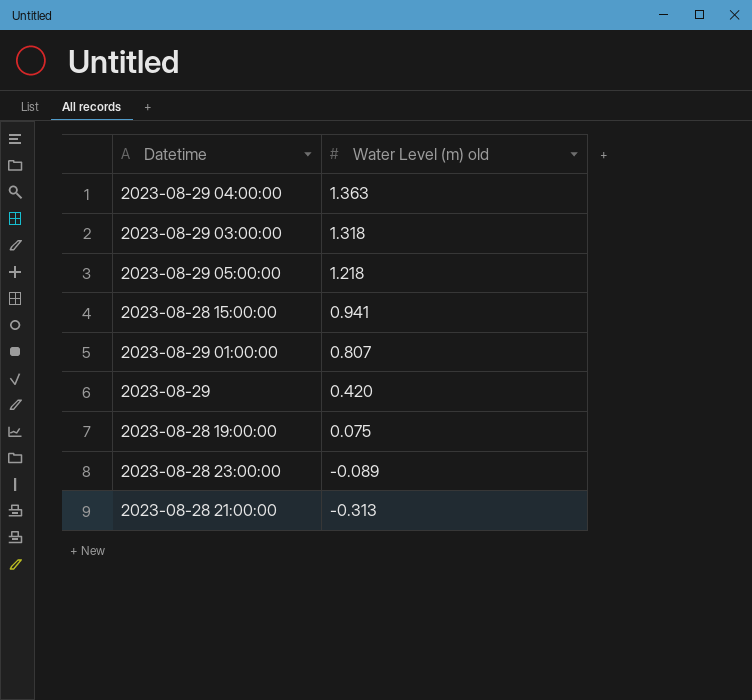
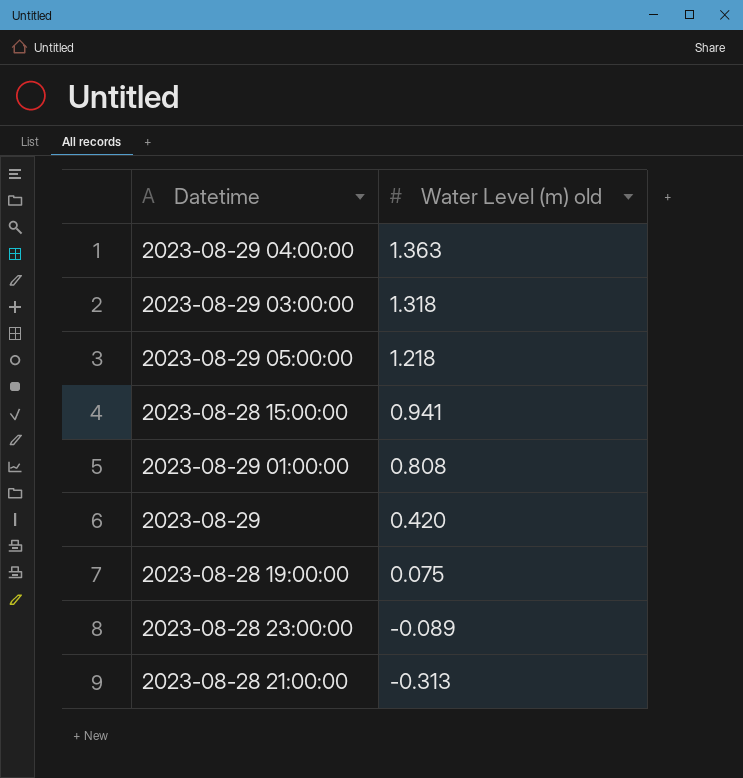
2023-08-29 01:00:00 | Water Level (m) old: 0.807 -> 0.808

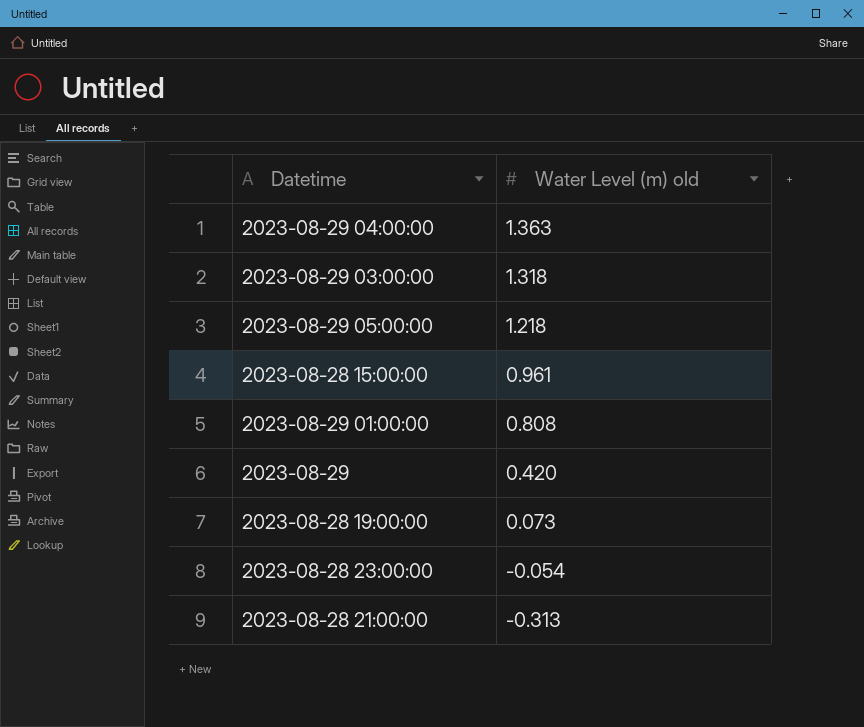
2023-08-28 15:00:00 | Water Level (m) old: 0.941 -> 0.961
2023-08-28 19:00:00 | Water Level (m) old: 0.075 -> 0.073
2023-08-28 23:00:00 | Water Level (m) old: -0.089 -> -0.054

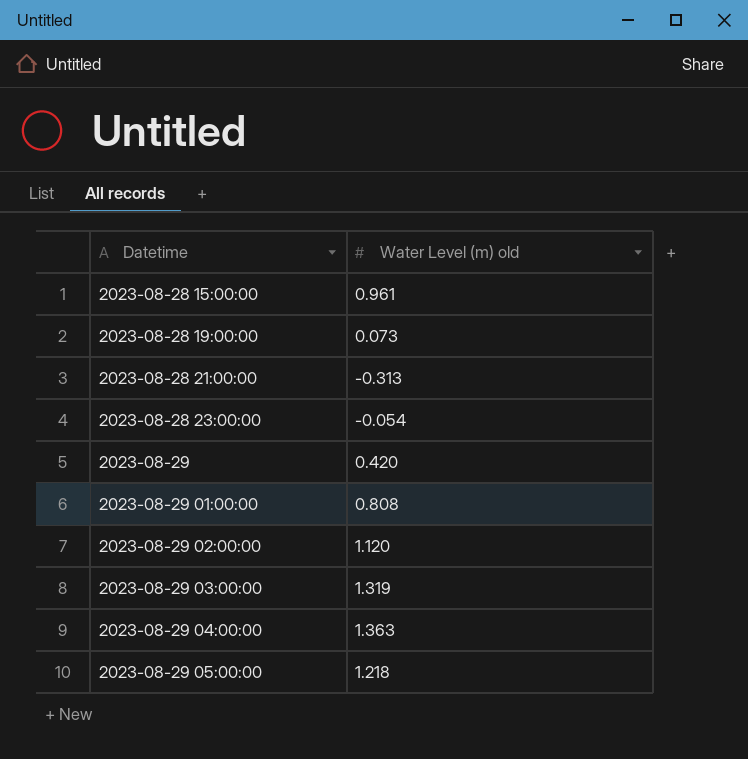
row order: Water Level (m) old descending -> Datetime ascending
row 2023-08-29 02:00:00: none -> 1.120
2023-08-29 03:00:00 | Water Level (m) old: 1.318 -> 1.319

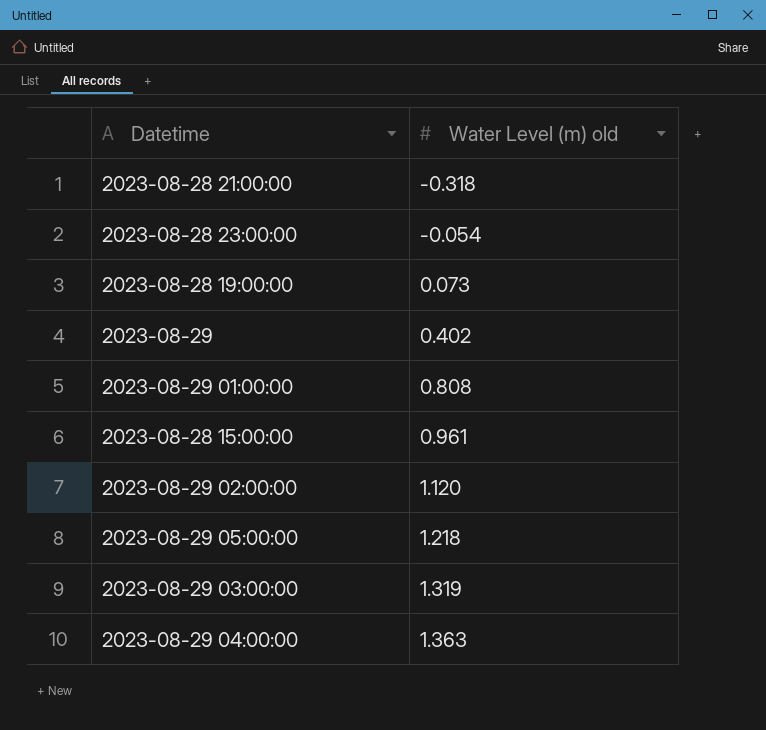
row order: Datetime ascending -> Water Level (m) old ascending
2023-08-28 21:00:00 | Water Level (m) old: -0.313 -> -0.318
2023-08-29 | Water Level (m) old: 0.420 -> 0.402

